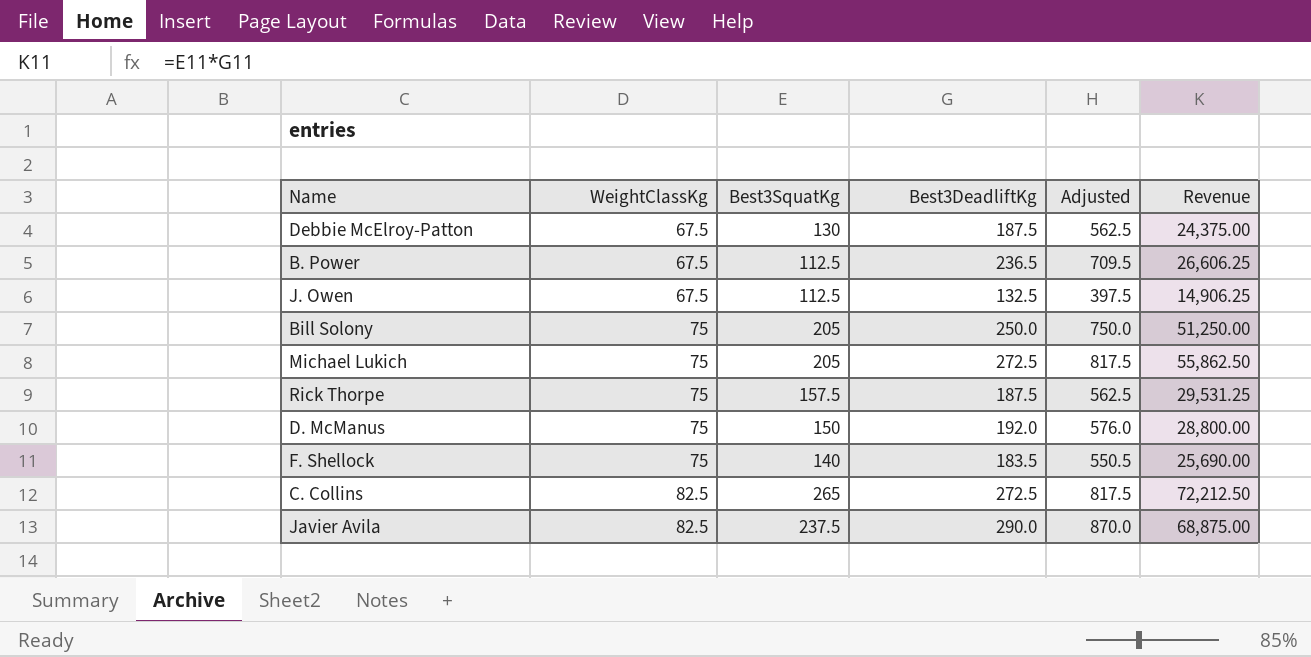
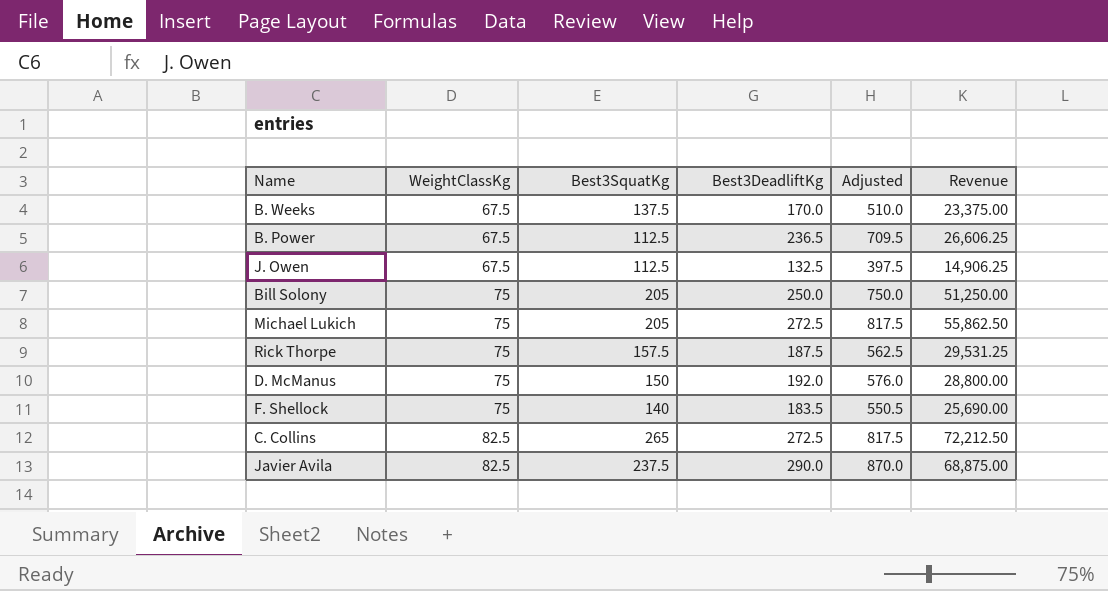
row Debbie McElroy-Patton: 67.5 | 130 | 187.5 | 562.5 | 24,375.00 -> none
row B. Weeks: none -> 67.5 | 137.5 | 170.0 | 510.0 | 23,375.00

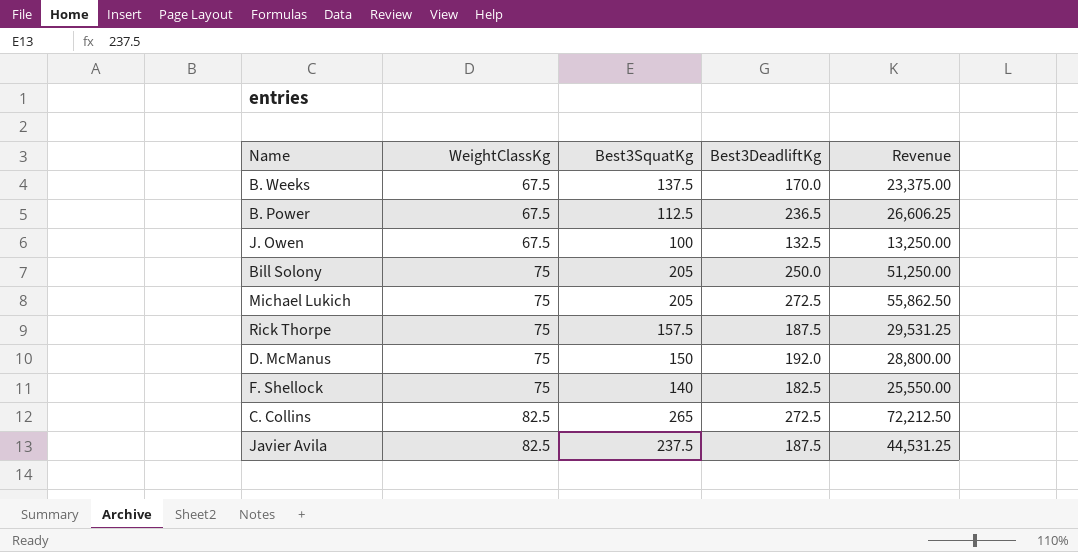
column Adjusted | formula: [Best3DeadliftKg] * 3 -> none
J. Owen | Best3SquatKg: 112.5 -> 100
J. Owen | Revenue: 14,906.25 -> 13,250.00
F. Shellock | Best3DeadliftKg: 183.5 -> 182.5
F. Shellock | Revenue: 25,690.00 -> 25,550.00
Javier Avila | Best3DeadliftKg: 290.0 -> 187.5
Javier Avila | Revenue: 68,875.00 -> 44,531.25

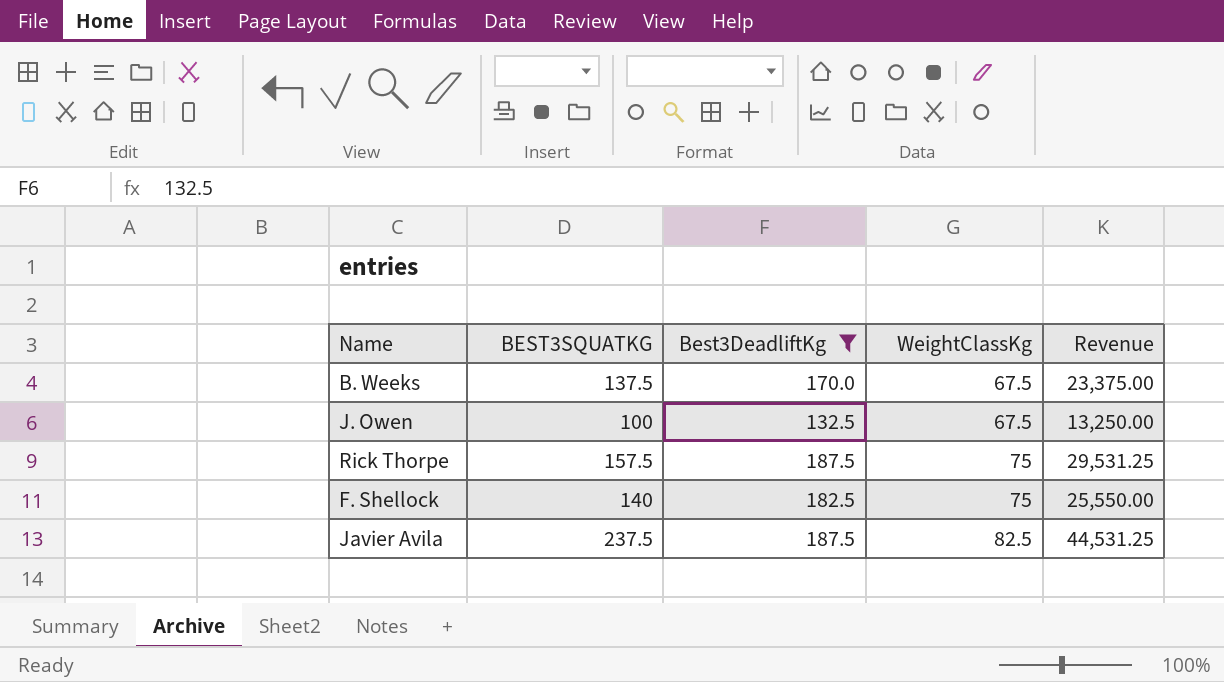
filter: none -> Best3DeadliftKg <= 187.5
column name: Best3SquatKg -> BEST3SQUATKG
column WeightClassKg | position: 2 -> 4

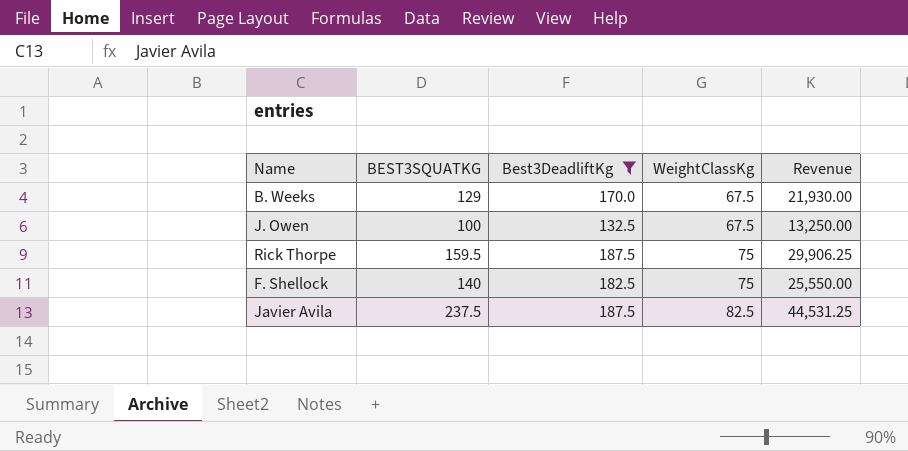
B. Weeks | BEST3SQUATKG: 137.5 -> 129
B. Weeks | Revenue: 23,375.00 -> 21,930.00
Rick Thorpe | BEST3SQUATKG: 157.5 -> 159.5
Rick Thorpe | Revenue: 29,531.25 -> 29,906.25

